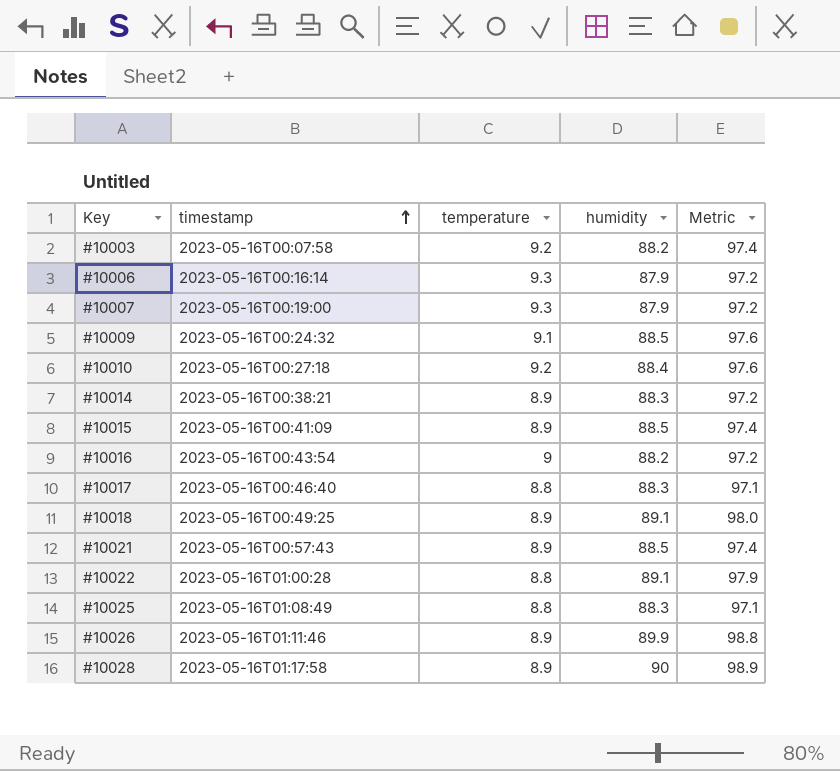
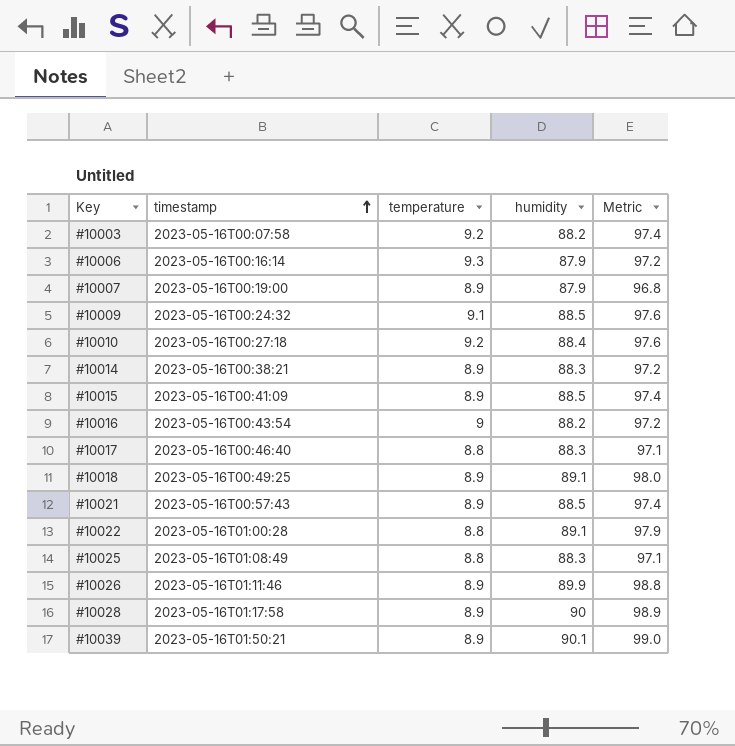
#10007 | temperature: 9.3 -> 8.9
#10007 | Metric: 97.2 -> 96.8
row #10039: none -> 2023-05-16T01:50:21 | 8.9 | 90.1 | 99.0

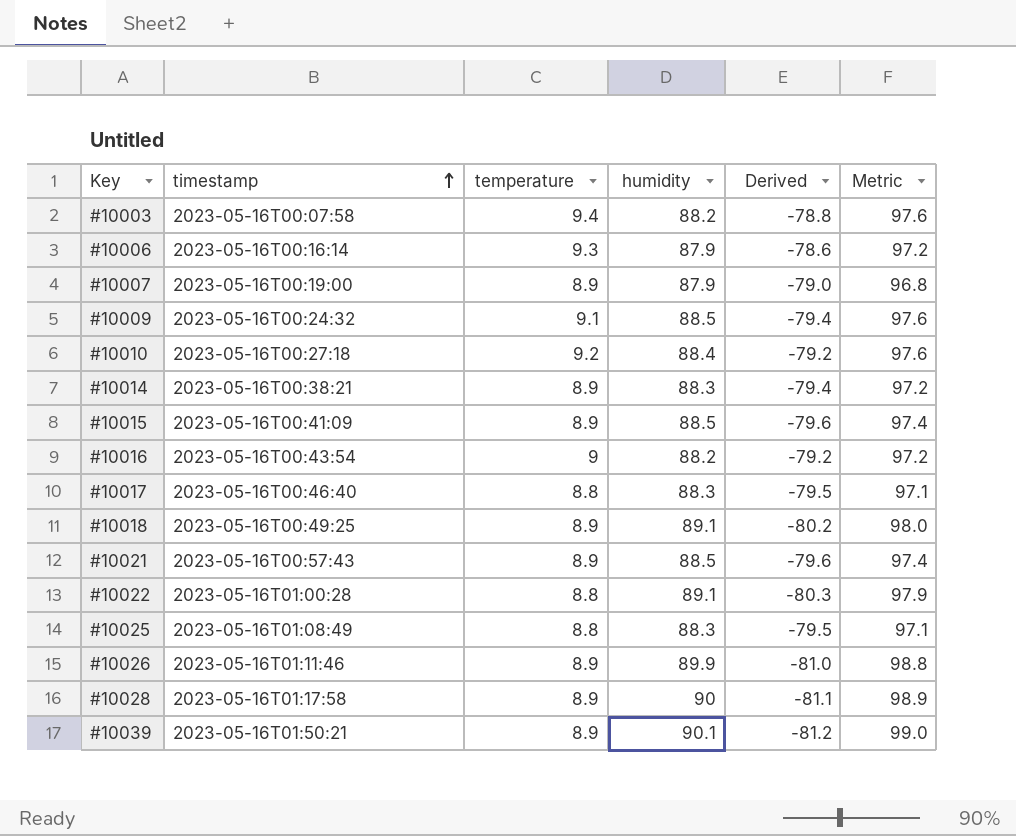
column Derived | formula: none -> [temperature] - [humidity]
#10003 | temperature: 9.2 -> 9.4
#10003 | Metric: 97.4 -> 97.6

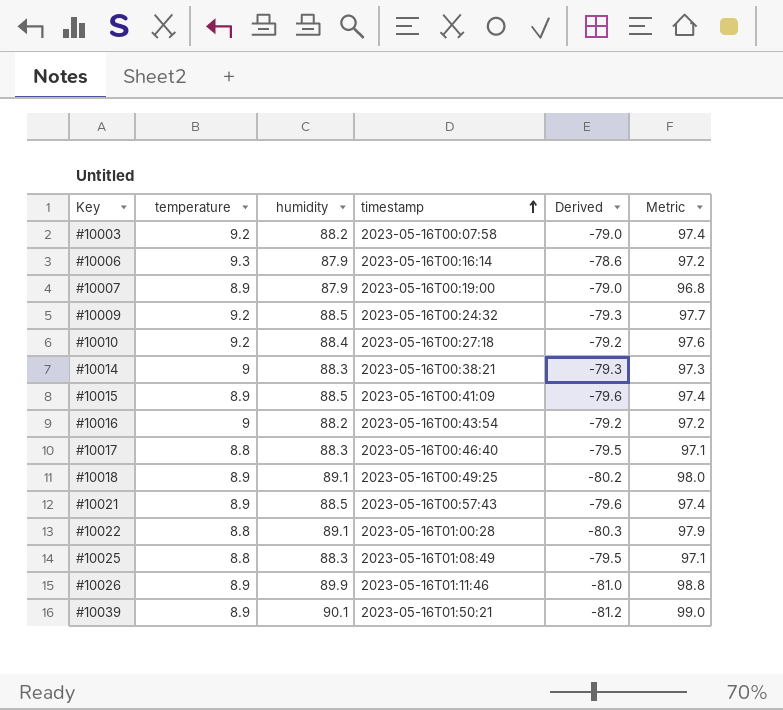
column timestamp | position: 2 -> 4
row #10028: 2023-05-16T01:17:58 | 8.9 | 90 | -81.1 | 98.9 -> none
#10003 | temperature: 9.4 -> 9.2
#10003 | Derived: -78.8 -> -79.0
#10003 | Metric: 97.6 -> 97.4
#10009 | temperature: 9.1 -> 9.2
#10009 | Derived: -79.4 -> -79.3
#10009 | Metric: 97.6 -> 97.7
#10014 | temperature: 8.9 -> 9
#10014 | Derived: -79.4 -> -79.3
#10014 | Metric: 97.2 -> 97.3

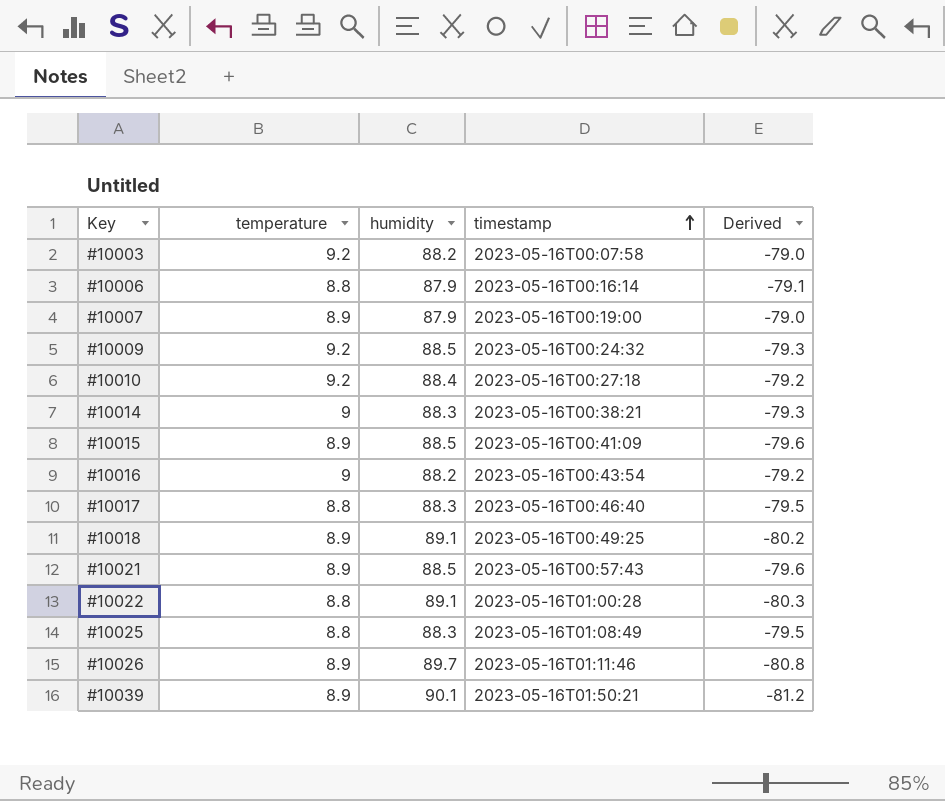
column Metric | formula: [temperature] + [humidity] -> none
#10006 | temperature: 9.3 -> 8.8
#10006 | Derived: -78.6 -> -79.1
#10026 | humidity: 89.9 -> 89.7
#10026 | Derived: -81.0 -> -80.8

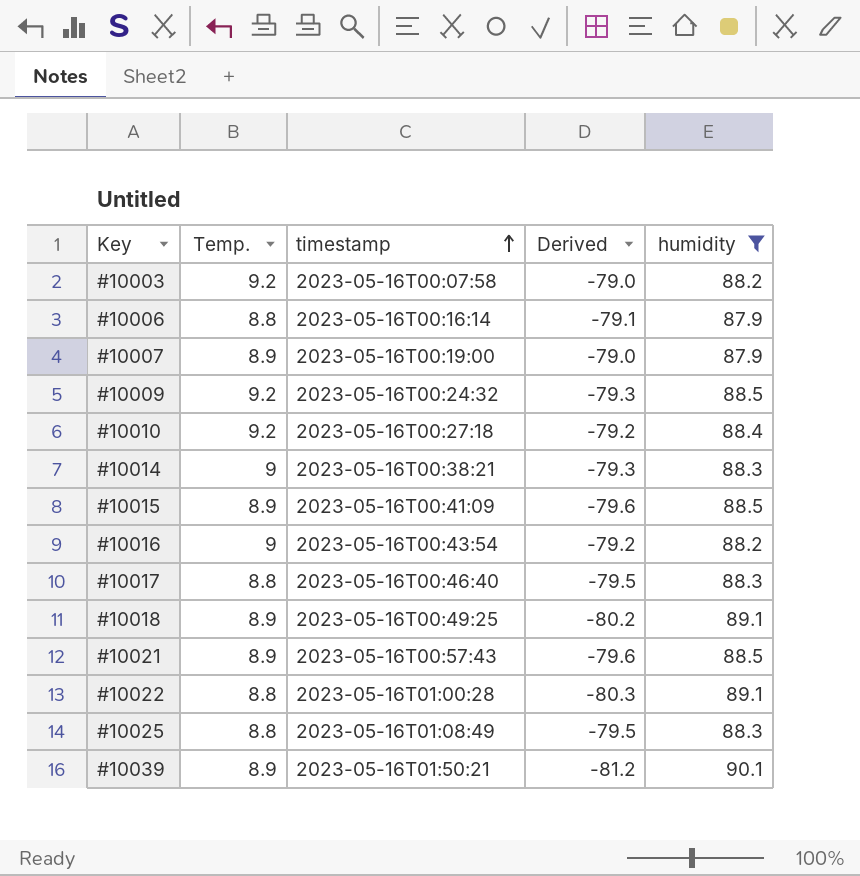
filter: none -> humidity != 89.7
column name: temperature -> Temp.
column humidity | position: 3 -> 5

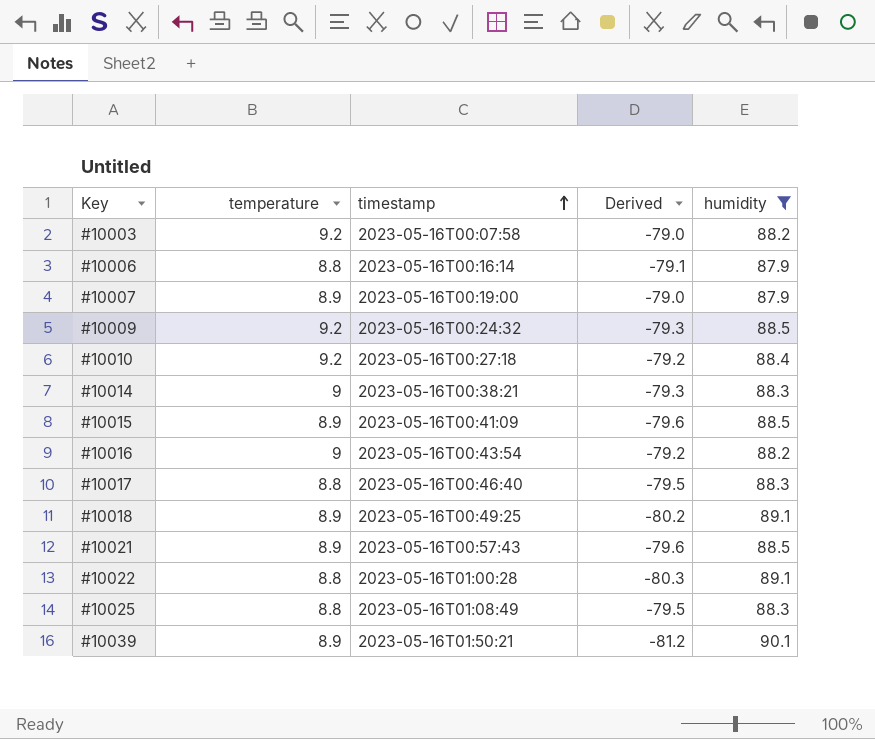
column name: Temp. -> temperature

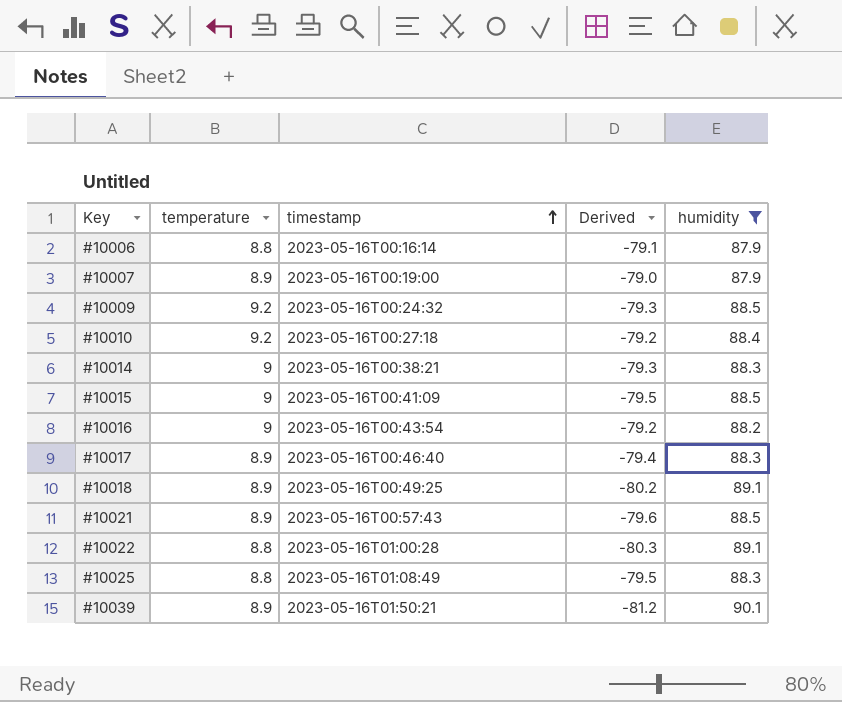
row #10003: 9.2 | 2023-05-16T00:07:58 | -79.0 | 88.2 -> none
#10015 | temperature: 8.9 -> 9
#10015 | Derived: -79.6 -> -79.5
#10017 | temperature: 8.8 -> 8.9
#10017 | Derived: -79.5 -> -79.4

